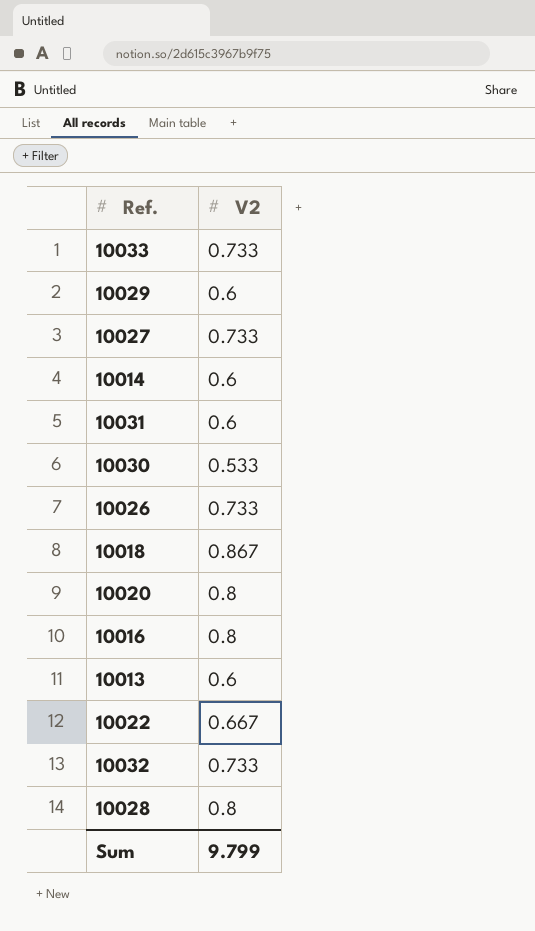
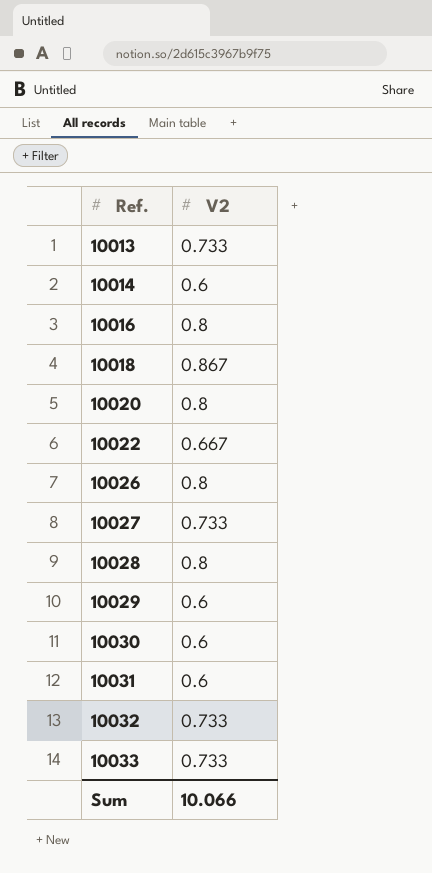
row order: none -> Ref. ascending
10013 | V2: 0.6 -> 0.733
10026 | V2: 0.733 -> 0.8
10030 | V2: 0.533 -> 0.6
Sum | V2: 9.799 -> 10.066

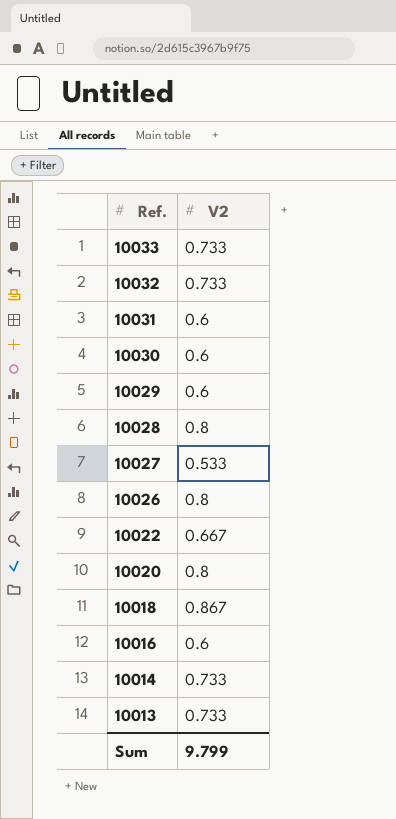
row order: Ref. ascending -> Ref. descending
10027 | V2: 0.733 -> 0.533
10016 | V2: 0.8 -> 0.6
10014 | V2: 0.6 -> 0.733
Sum | V2: 10.066 -> 9.799

